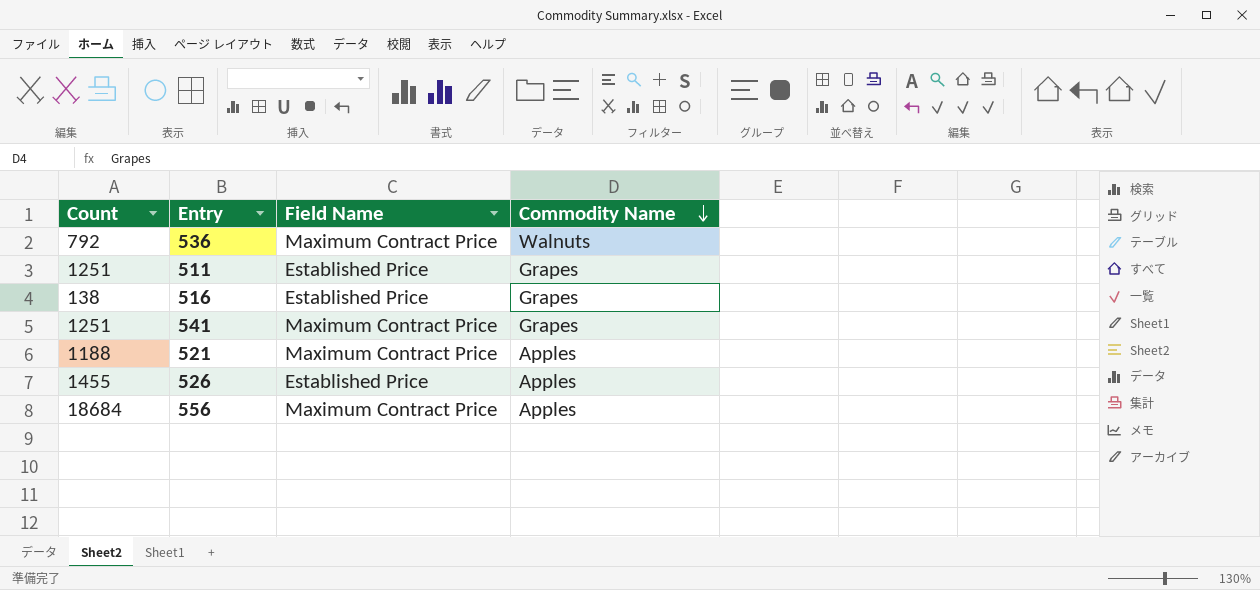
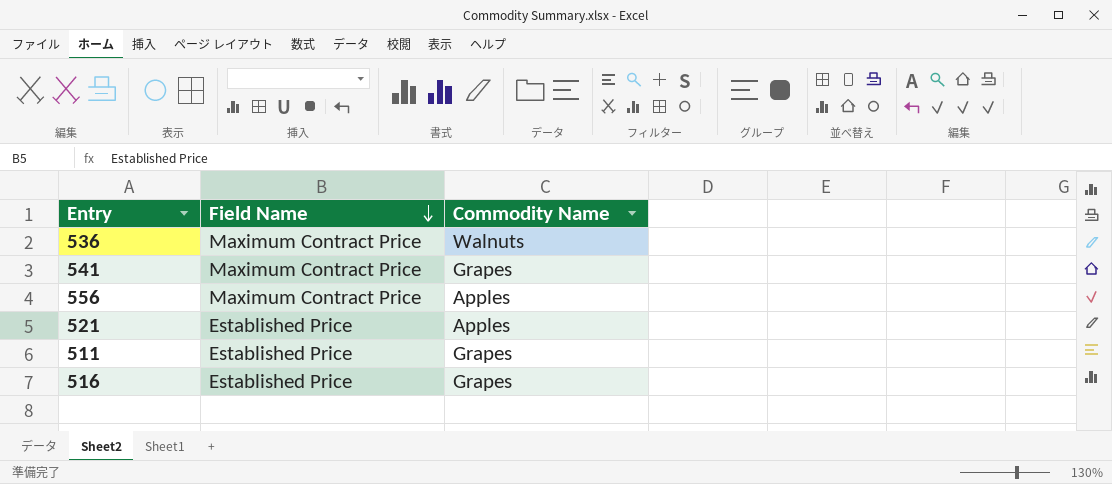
row order: Commodity Name descending -> Field Name descending
column Count | position: 1 -> none
row 526: 1455 | Established Price | Apples -> none
521 | Field Name: Maximum Contract Price -> Established Price

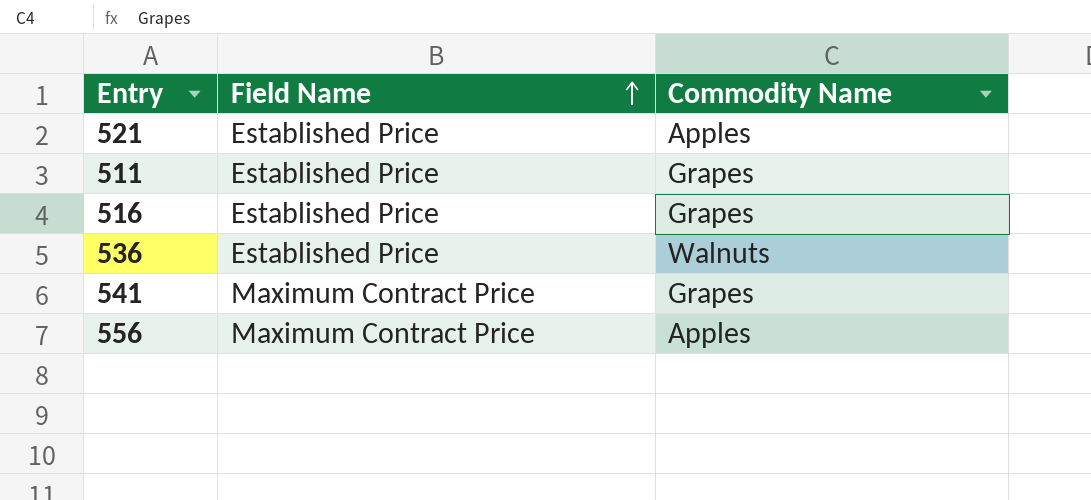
row order: Field Name descending -> Field Name ascending
536 | Field Name: Maximum Contract Price -> Established Price

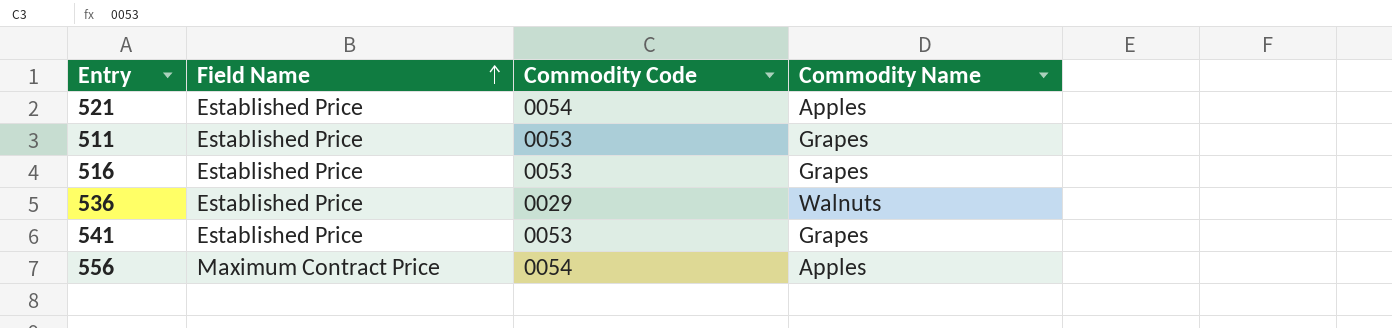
column Commodity Code | position: none -> 3
541 | Field Name: Maximum Contract Price -> Established Price

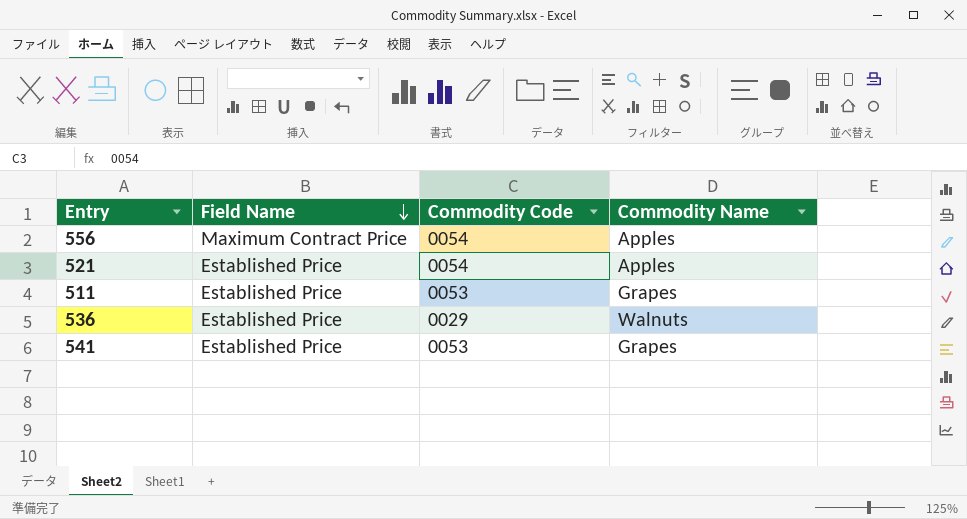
row order: Field Name ascending -> Field Name descending
row 516: Established Price | 0053 | Grapes -> none

